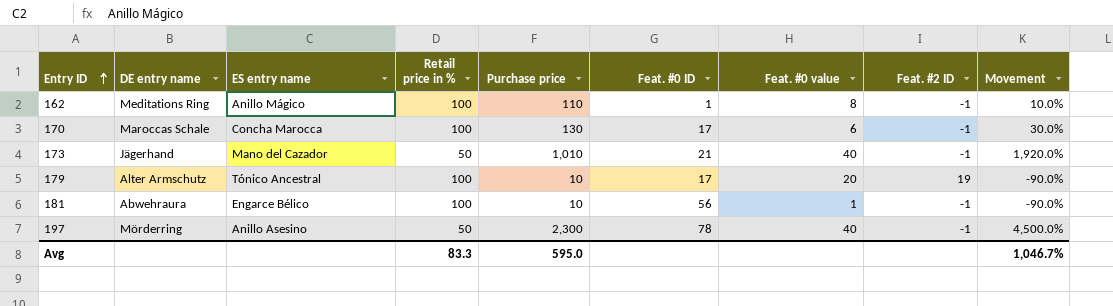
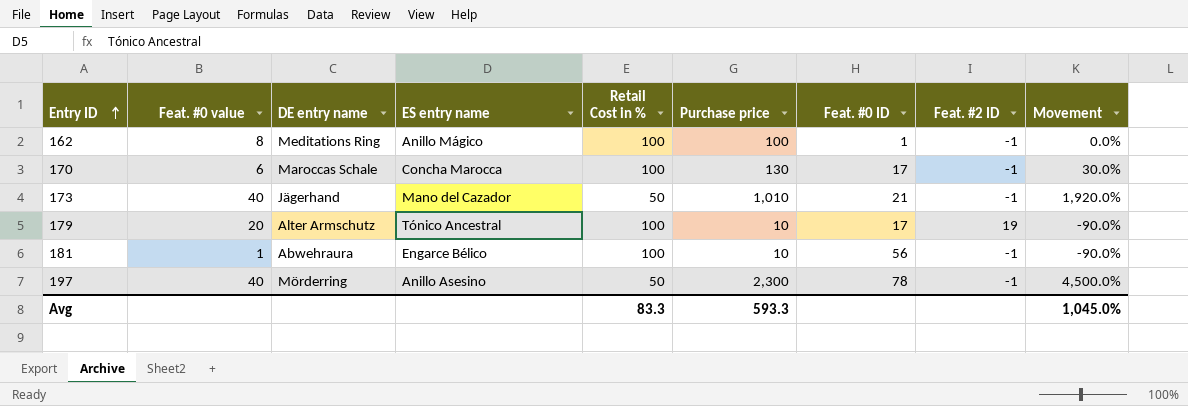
column Feat. #0 value | position: 7 -> 2
column name: Retail price in % -> Retail Cost in %
162 | Purchase price: 110 -> 100
162 | Movement: 10.0% -> 0.0%
Avg | Purchase price: 595.0 -> 593.3
Avg | Movement: 1,046.7% -> 1,045.0%

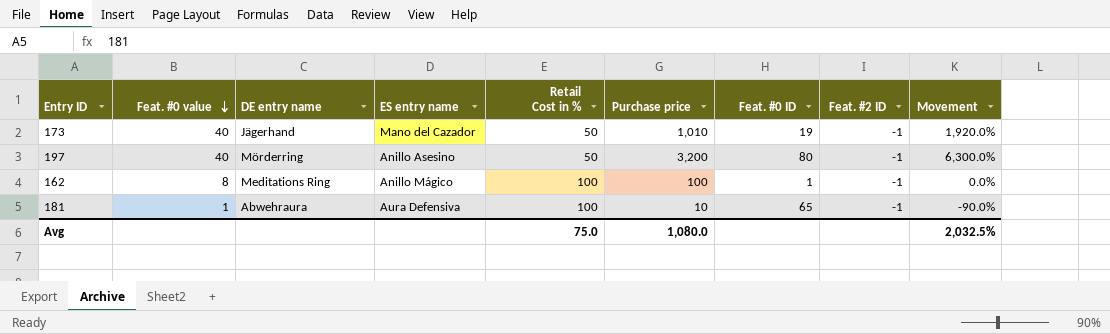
row order: Entry ID ascending -> Feat. #0 value descending
row 170: 6 | Maroccas Schale | Concha Marocca | 100 | 130 | 17 | -1 | 30.0% -> none
row 179: 20 | Alter Armschutz | Tónico Ancestral | 100 | 10 | 17 | 19 | -90.0% -> none
173 | Feat. #0 ID: 21 -> 19
197 | Purchase price: 2,300 -> 3,200
197 | Feat. #0 ID: 78 -> 80
197 | Movement: 4,500.0% -> 6,300.0%
181 | ES entry name: Engarce Bélico -> Aura Defensiva
181 | Feat. #0 ID: 56 -> 65
Avg | Retail Cost in %: 83.3 -> 75.0
Avg | Purchase price: 593.3 -> 1,080.0
Avg | Movement: 1,045.0% -> 2,032.5%

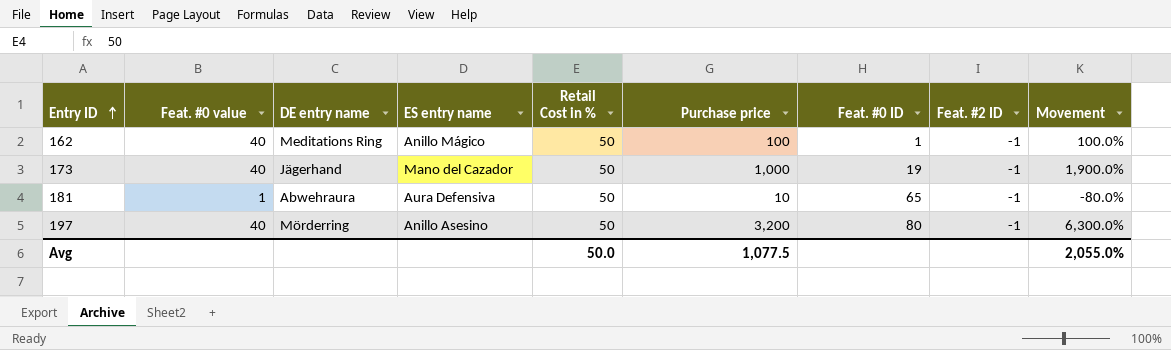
row order: Feat. #0 value descending -> Entry ID ascending
162 | Feat. #0 value: 8 -> 40
162 | Retail Cost in %: 100 -> 50
162 | Movement: 0.0% -> 100.0%
173 | Purchase price: 1,010 -> 1,000
173 | Movement: 1,920.0% -> 1,900.0%
181 | Retail Cost in %: 100 -> 50
181 | Movement: -90.0% -> -80.0%
Avg | Retail Cost in %: 75.0 -> 50.0
Avg | Purchase price: 1,080.0 -> 1,077.5
Avg | Movement: 2,032.5% -> 2,055.0%

